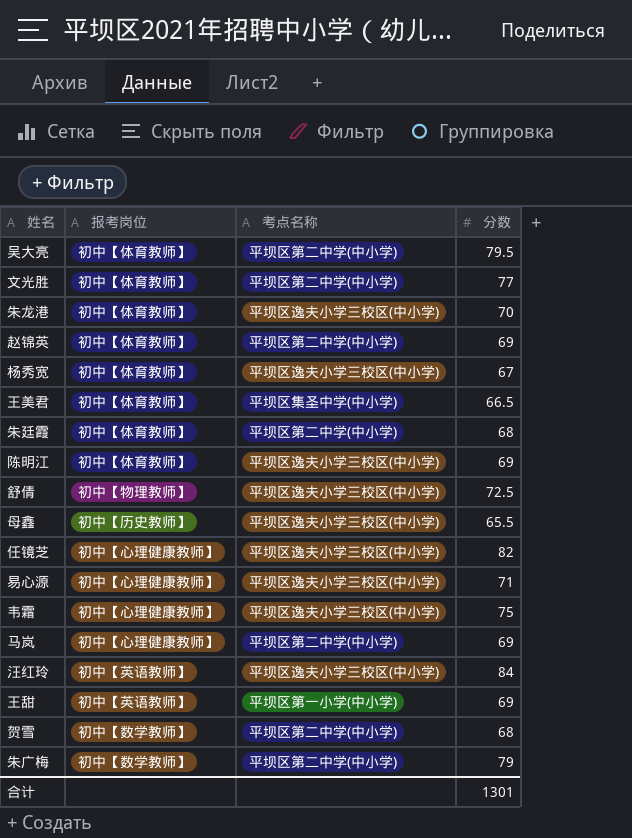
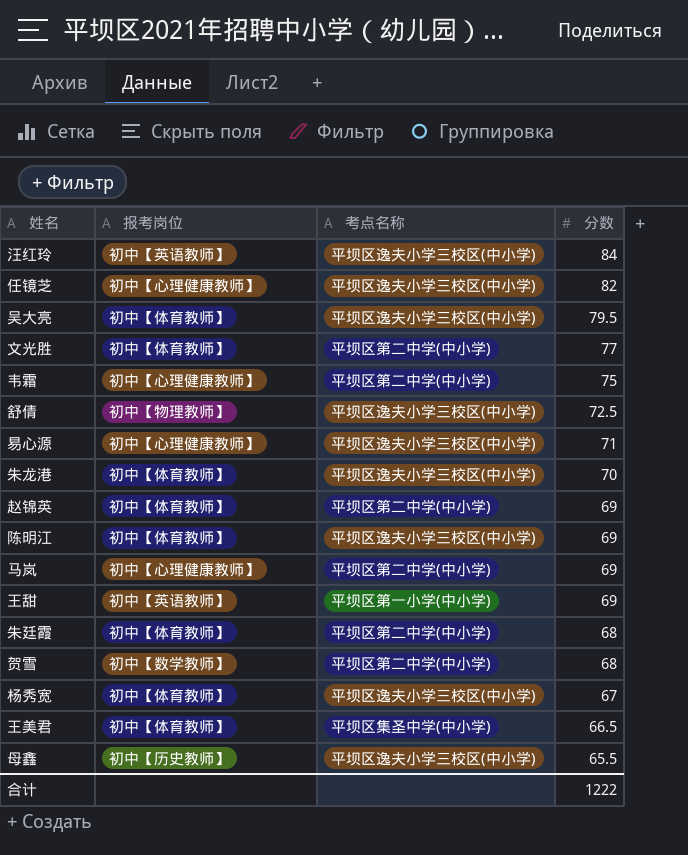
row order: none -> 分数 descending
row 朱广梅: 初中【数学教师】 | 平坝区第二中学(中小学) | 79 -> none
吴大亮 | 考点名称: 平坝区第二中学(中小学) -> 平坝区逸夫小学三校区(中小学)
韦霜 | 考点名称: 平坝区逸夫小学三校区(中小学) -> 平坝区第二中学(中小学)
合计 | 分数: 1301 -> 1222

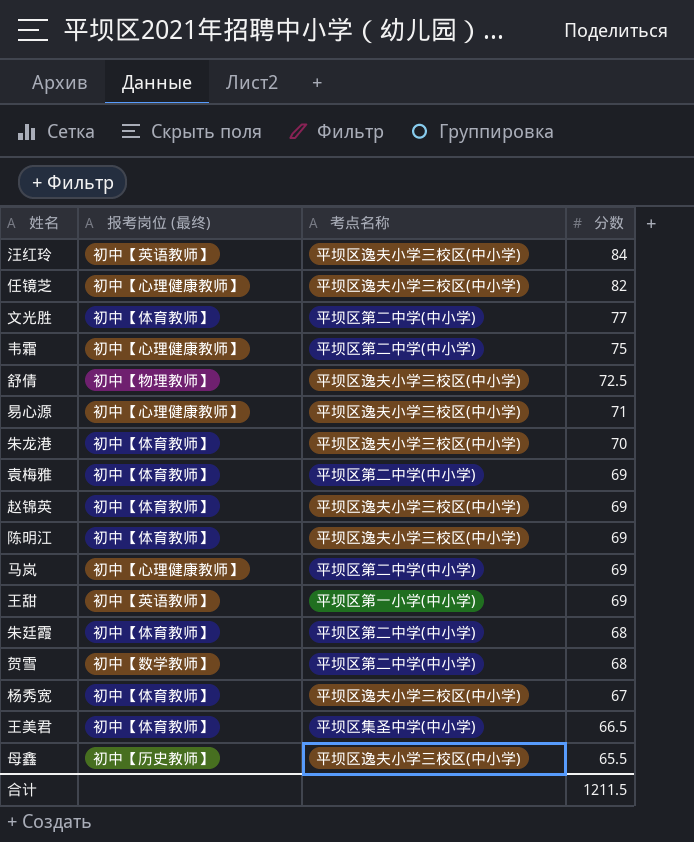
column name: 报考岗位 -> 报考岗位 (最终)
row 吴大亮: 初中【体育教师】 | 平坝区逸夫小学三校区(中小学) | 79.5 -> none
row 袁梅雅: none -> 初中【体育教师】 | 平坝区第二中学(中小学) | 69
赵锦英 | 考点名称: 平坝区第二中学(中小学) -> 平坝区逸夫小学三校区(中小学)
合计 | 分数: 1222 -> 1211.5

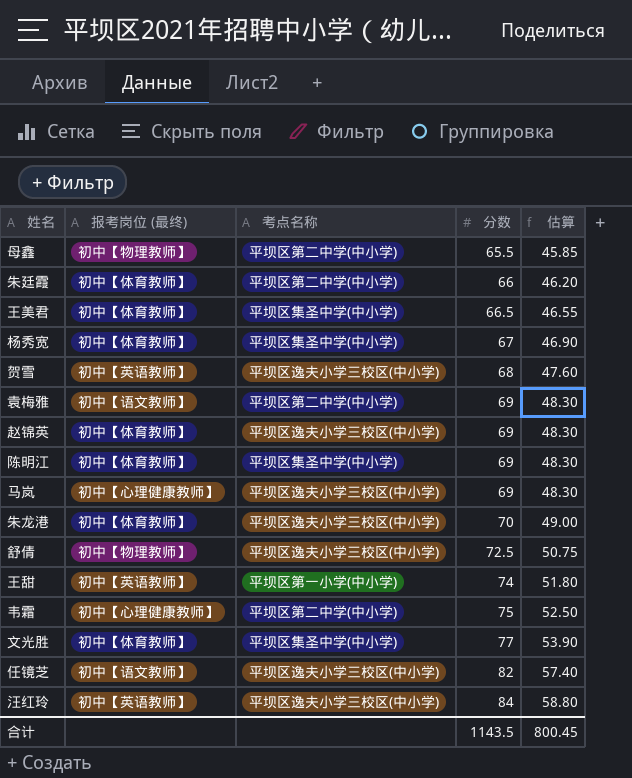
row order: 分数 descending -> 分数 ascending
column 估算 | formula: none -> [分数] * 0.7
row 易心源: 初中【心理健康教师】 | 平坝区逸夫小学三校区(中小学) | 71 -> none
母鑫 | 报考岗位 (最终): 初中【历史教师】 -> 初中【物理教师】
母鑫 | 考点名称: 平坝区逸夫小学三校区(中小学) -> 平坝区第二中学(中小学)
朱廷霞 | 分数: 68 -> 66
杨秀宽 | 考点名称: 平坝区逸夫小学三校区(中小学) -> 平坝区集圣中学(中小学)
贺雪 | 报考岗位 (最终): 初中【数学教师】 -> 初中【英语教师】
贺雪 | 考点名称: 平坝区第二中学(中小学) -> 平坝区逸夫小学三校区(中小学)
袁梅雅 | 报考岗位 (最终): 初中【体育教师】 -> 初中【语文教师】
陈明江 | 考点名称: 平坝区逸夫小学三校区(中小学) -> 平坝区集圣中学(中小学)
马岚 | 考点名称: 平坝区第二中学(中小学) -> 平坝区逸夫小学三校区(中小学)
王甜 | 分数: 69 -> 74
文光胜 | 考点名称: 平坝区第二中学(中小学) -> 平坝区集圣中学(中小学)
任镜芝 | 报考岗位 (最终): 初中【心理健康教师】 -> 初中【语文教师】
合计 | 分数: 1211.5 -> 1143.5

